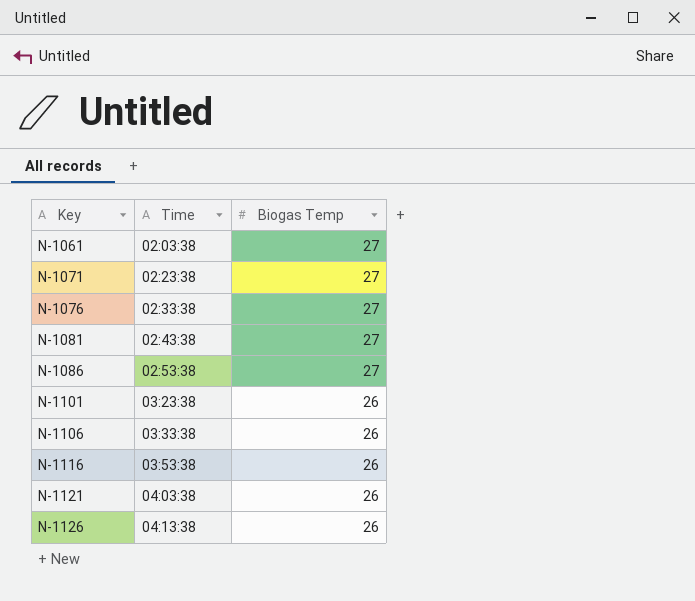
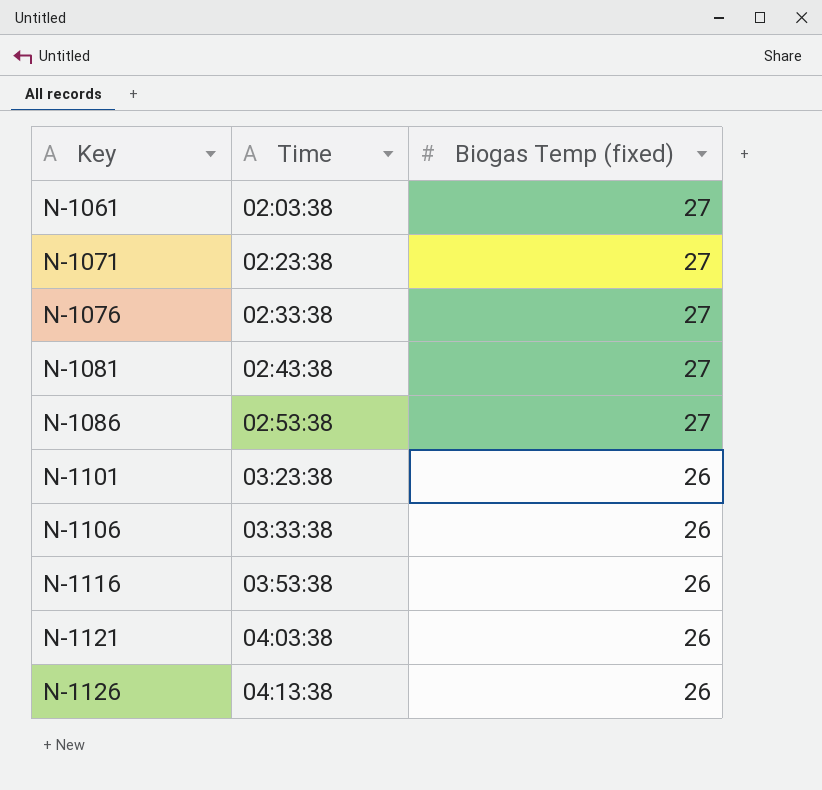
column name: Biogas Temp -> Biogas Temp (fixed)

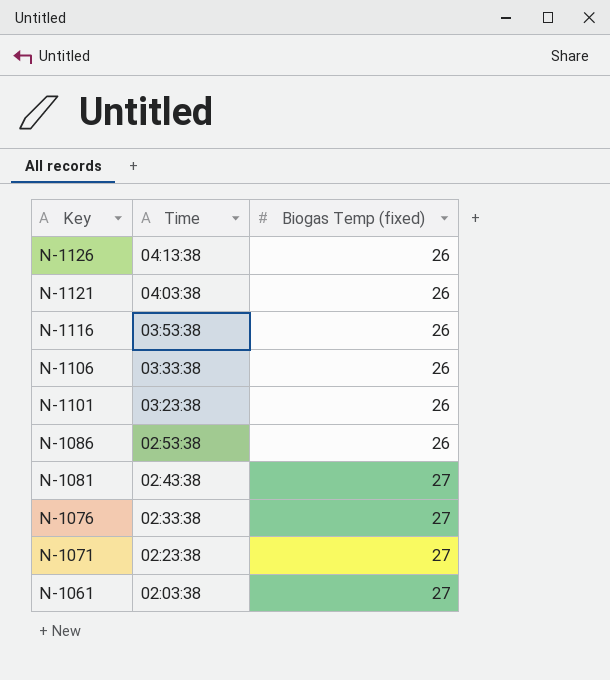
row order: Key ascending -> Key descending
N-1086 | Biogas Temp (fixed): 27 -> 26

